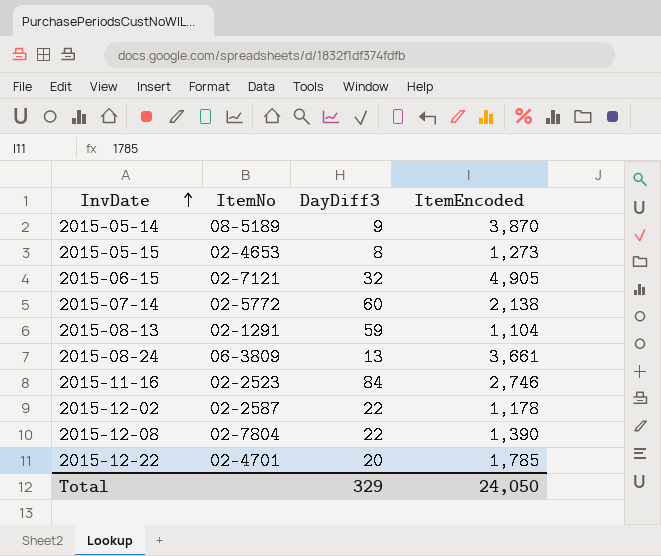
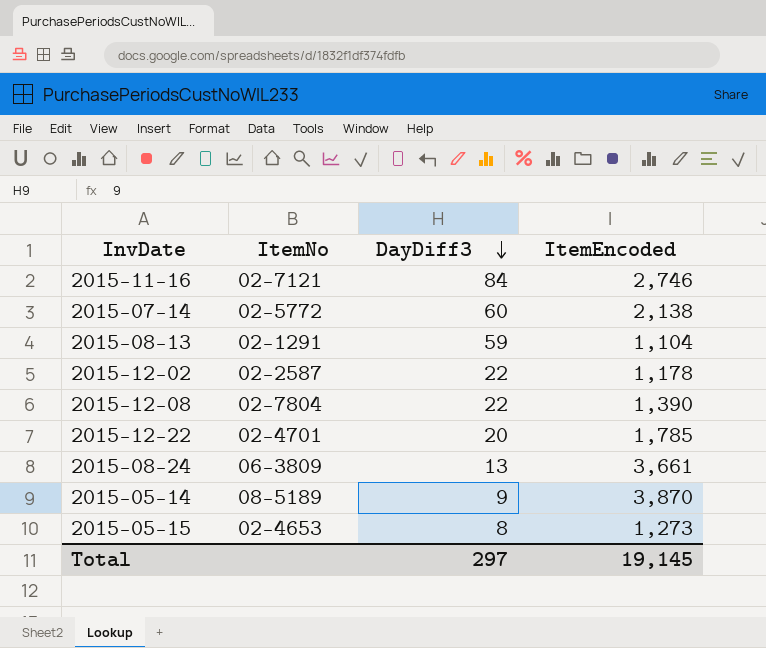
row order: InvDate ascending -> DayDiff3 descending
row 2015-06-15: 02-7121 | 32 | 4,905 -> none
2015-11-16 | ItemNo: 02-2523 -> 02-7121
Total | DayDiff3: 329 -> 297
Total | ItemEncoded: 24,050 -> 19,145

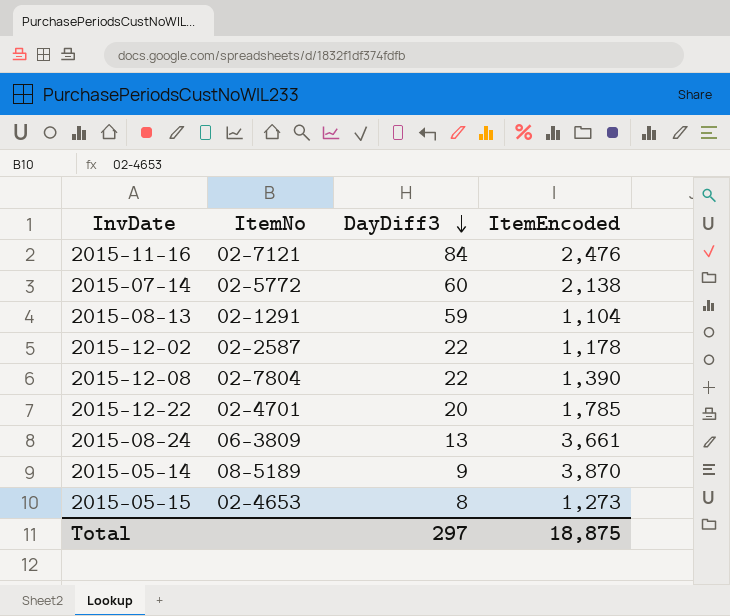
2015-11-16 | ItemEncoded: 2,746 -> 2,476
Total | ItemEncoded: 19,145 -> 18,875

